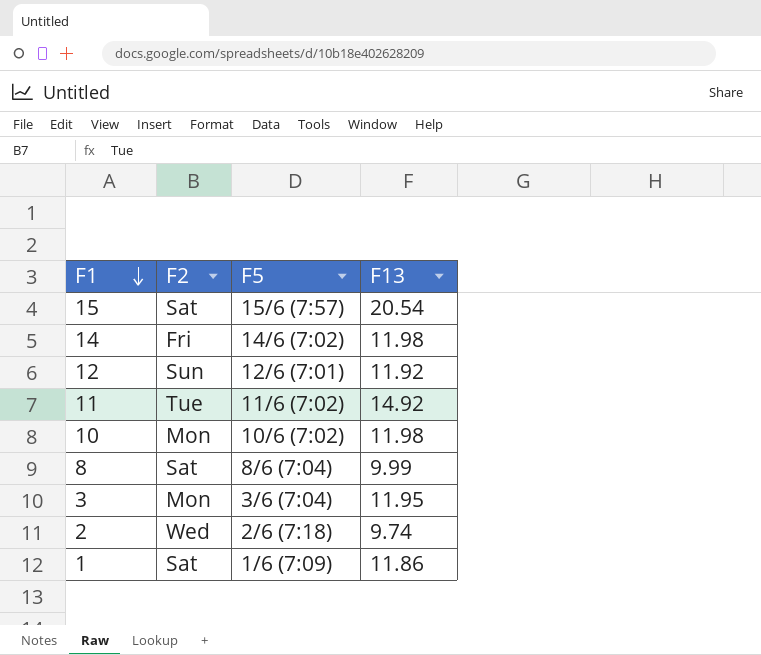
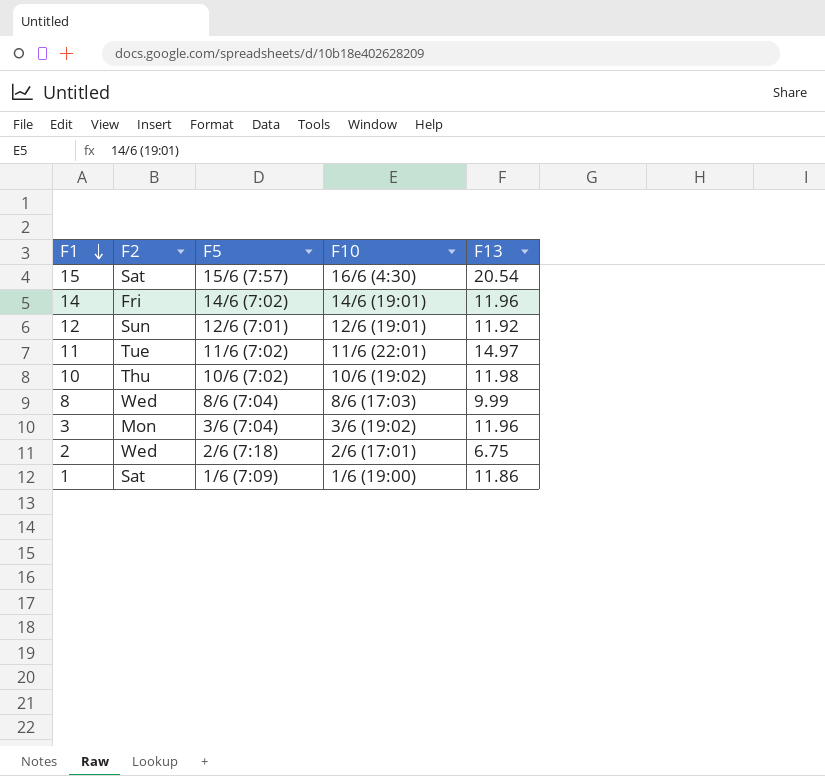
column F10 | position: none -> 4
14 | F13: 11.98 -> 11.96
11 | F13: 14.92 -> 14.97
10 | F2: Mon -> Thu
8 | F2: Sat -> Wed
3 | F13: 11.95 -> 11.96
2 | F13: 9.74 -> 6.75

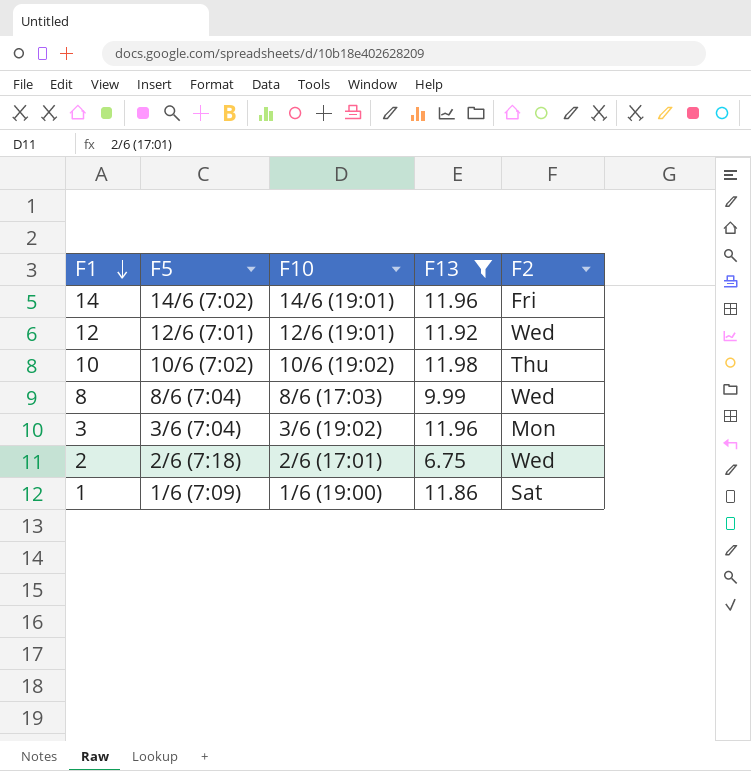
filter: none -> F13 <= 11.98
column F2 | position: 2 -> 5
12 | F2: Sun -> Wed

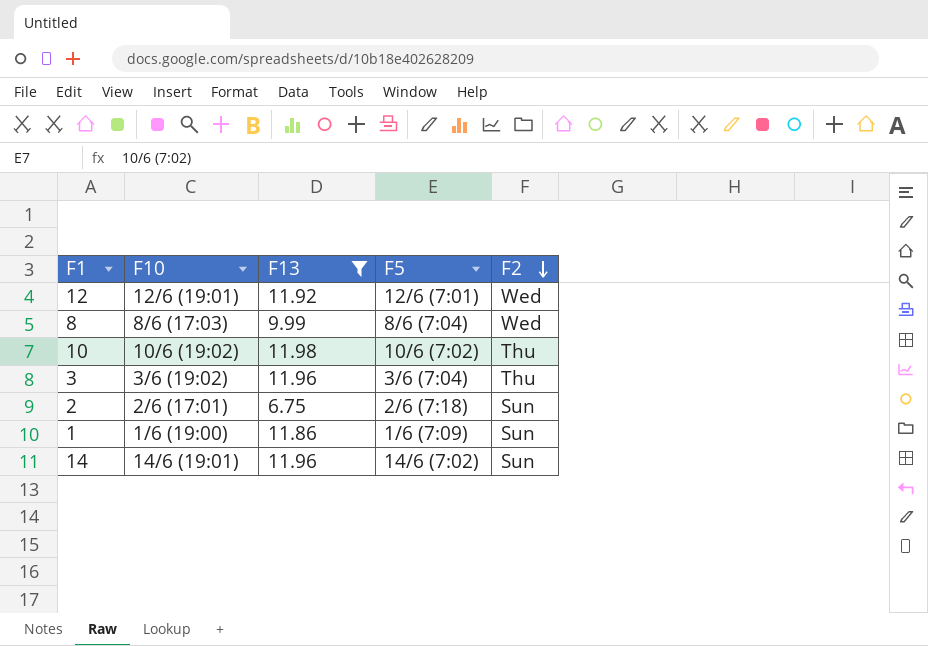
row order: F1 descending -> F2 descending
column F5 | position: 2 -> 4
3 | F2: Mon -> Thu
2 | F2: Wed -> Sun
1 | F2: Sat -> Sun
14 | F2: Fri -> Sun

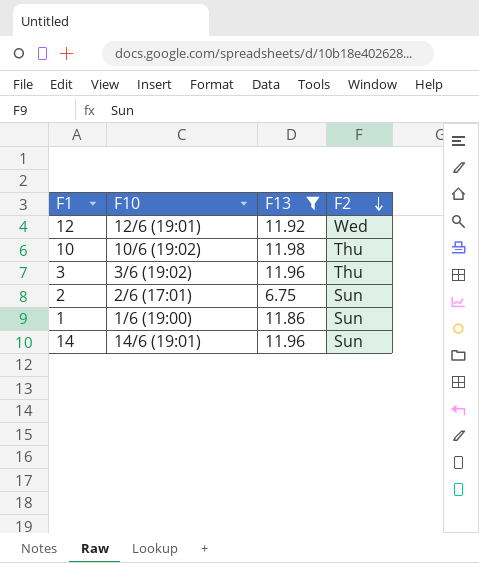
column F5 | position: 4 -> none
row 8: 8/6 (17:03) | 9.99 | 8/6 (7:04) | Wed -> none

